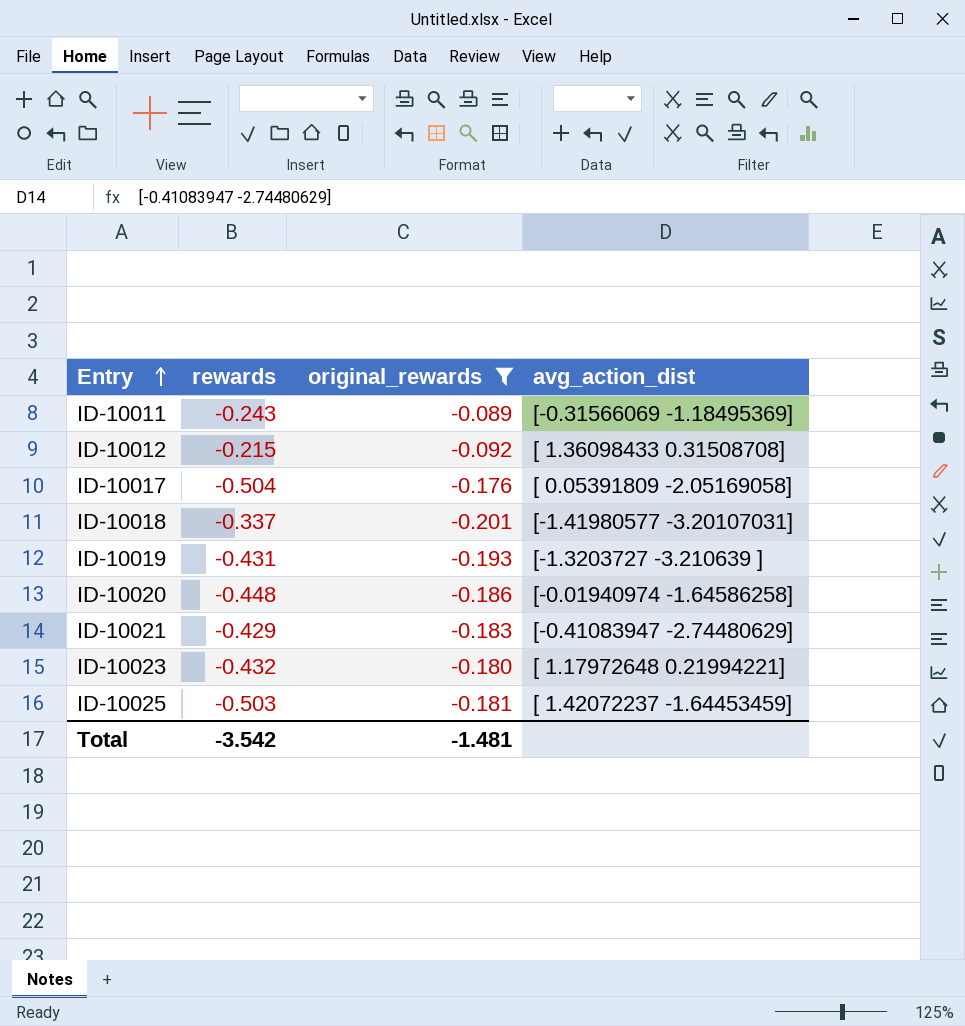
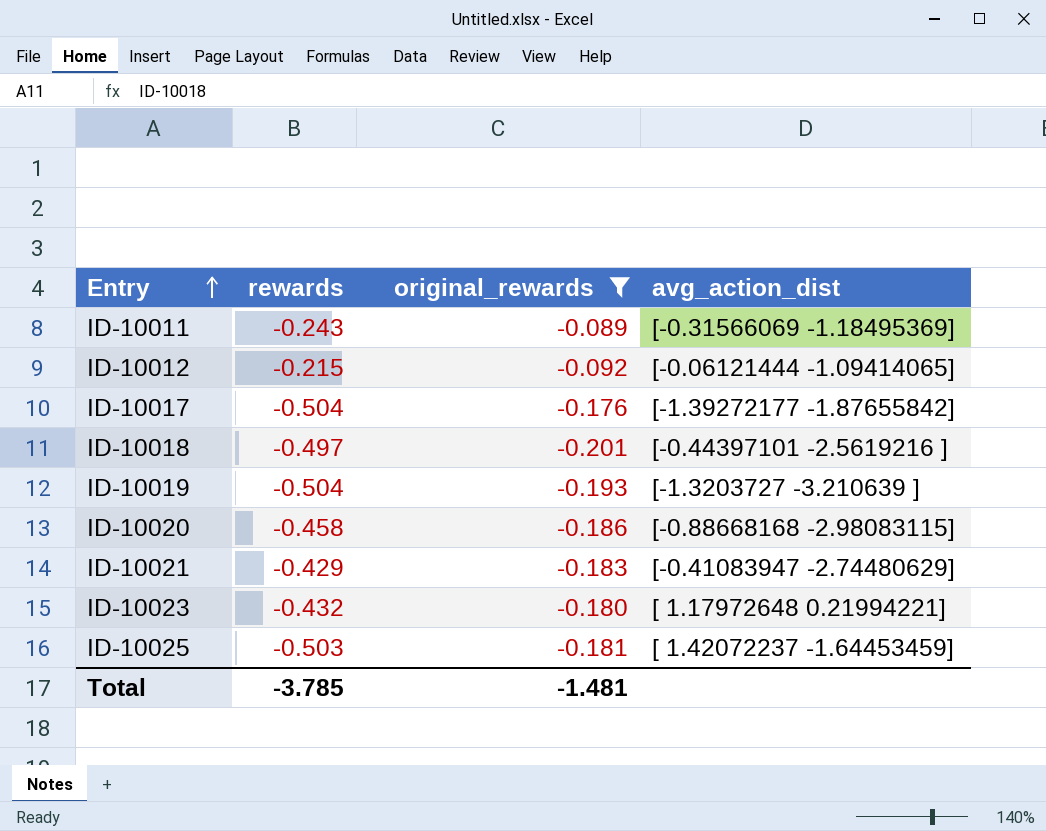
ID-10012 | avg_action_dist: [ 1.36098433 0.31508708] -> [-0.06121444 -1.09414065]
ID-10017 | avg_action_dist: [ 0.05391809 -2.05169058] -> [-1.39272177 -1.87655842]
ID-10018 | rewards: -0.337 -> -0.497
ID-10018 | avg_action_dist: [-1.41980577 -3.20107031] -> [-0.44397101 -2.5619216 ]
ID-10019 | rewards: -0.431 -> -0.504
ID-10020 | rewards: -0.448 -> -0.458
ID-10020 | avg_action_dist: [-0.01940974 -1.64586258] -> [-0.88668168 -2.98083115]
Total | rewards: -3.542 -> -3.785

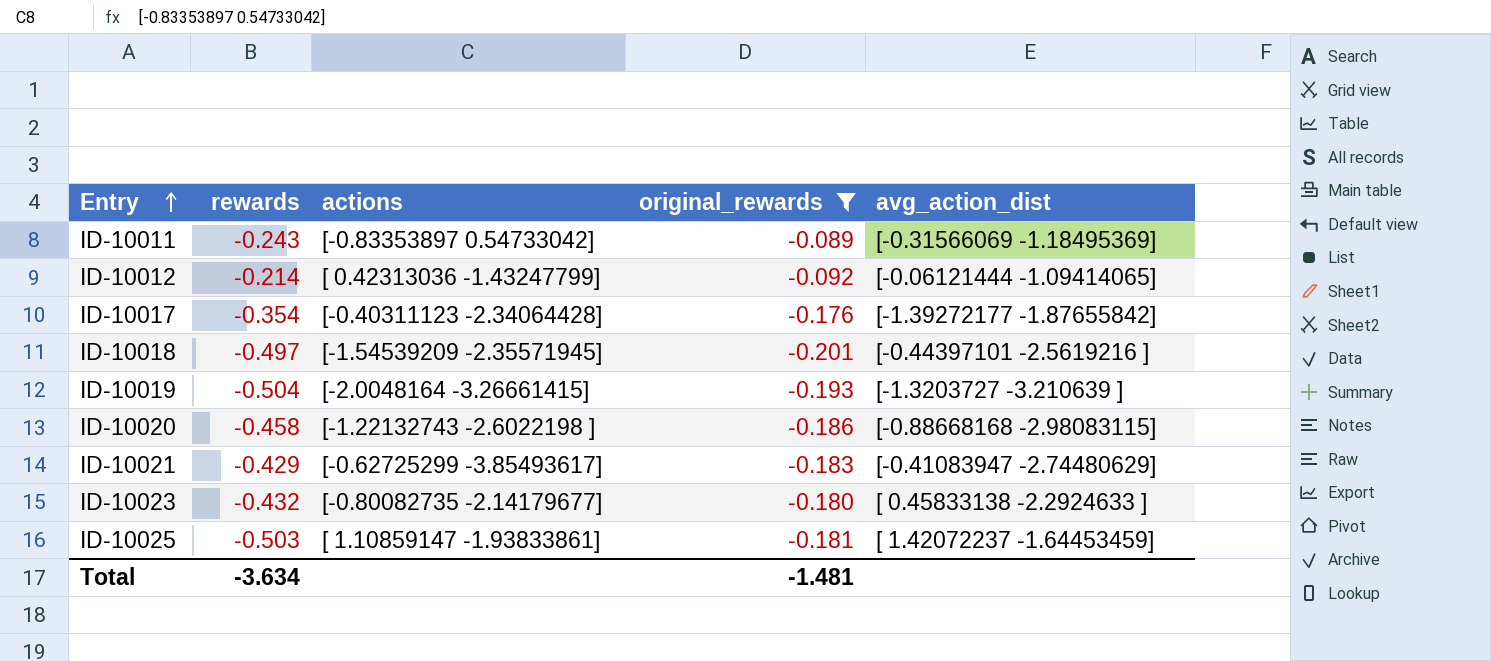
column actions | position: none -> 3
ID-10012 | rewards: -0.215 -> -0.214
ID-10017 | rewards: -0.504 -> -0.354
ID-10023 | avg_action_dist: [ 1.17972648 0.21994221] -> [ 0.45833138 -2.2924633 ]
Total | rewards: -3.785 -> -3.634

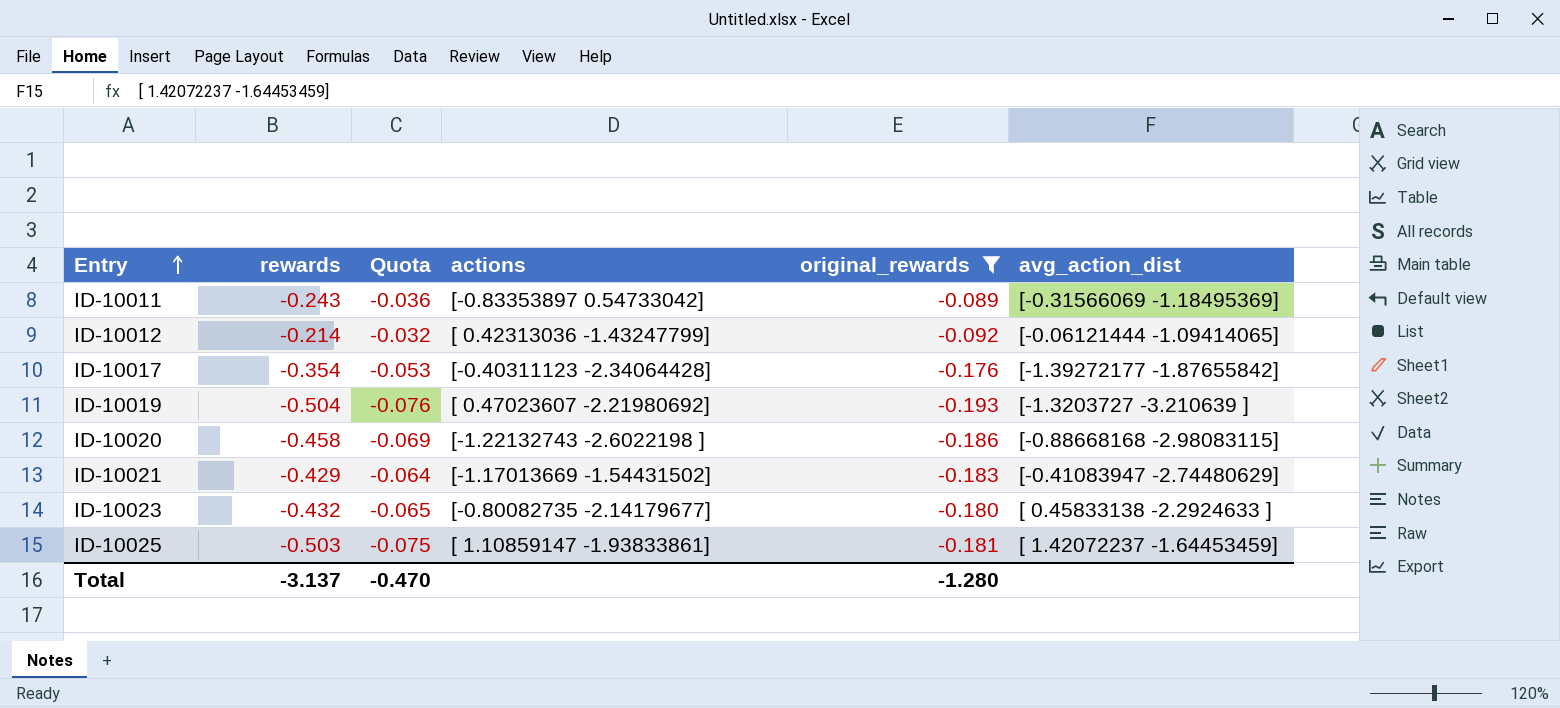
column Quota | formula: none -> [rewards] * 0.15
row ID-10018: -0.497 | [-1.54539209 -2.35571945] | -0.201 | [-0.44397101 -2.5619216 ] -> none
ID-10019 | actions: [-2.0048164 -3.26661415] -> [ 0.47023607 -2.21980692]
ID-10021 | actions: [-0.62725299 -3.85493617] -> [-1.17013669 -1.54431502]
Total | rewards: -3.634 -> -3.137
Total | original_rewards: -1.481 -> -1.280

